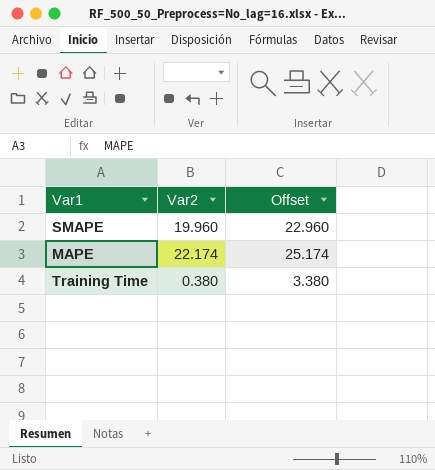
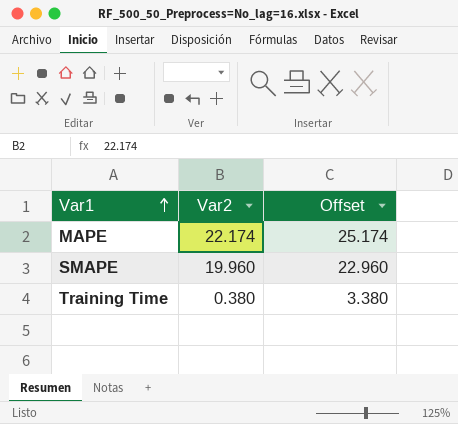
row order: none -> Var1 ascending

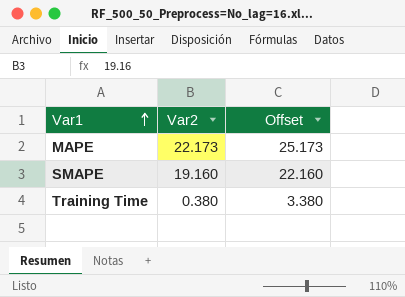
MAPE | Var2: 22.174 -> 22.173
MAPE | Offset: 25.174 -> 25.173
SMAPE | Var2: 19.960 -> 19.160
SMAPE | Offset: 22.960 -> 22.160

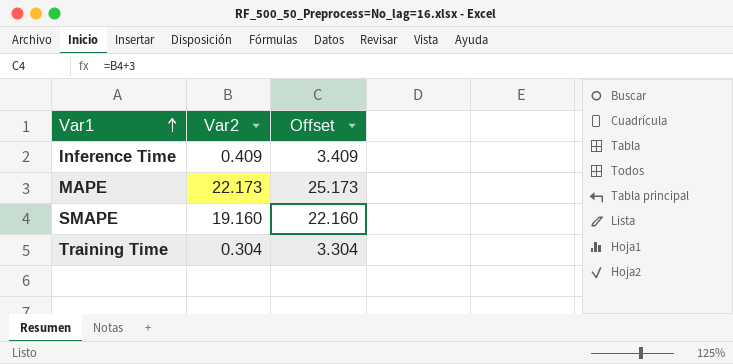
row Inference Time: none -> 0.409 | 3.409
Training Time | Var2: 0.380 -> 0.304
Training Time | Offset: 3.380 -> 3.304

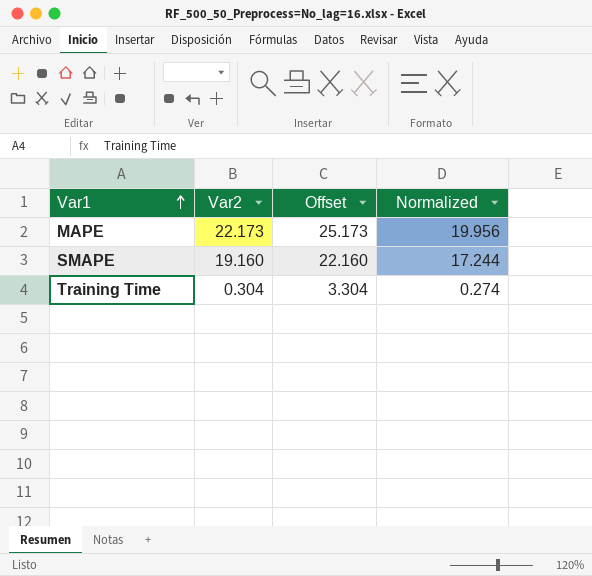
column Normalized | formula: none -> [Var2] * 0.9
row Inference Time: 0.409 | 3.409 -> none

